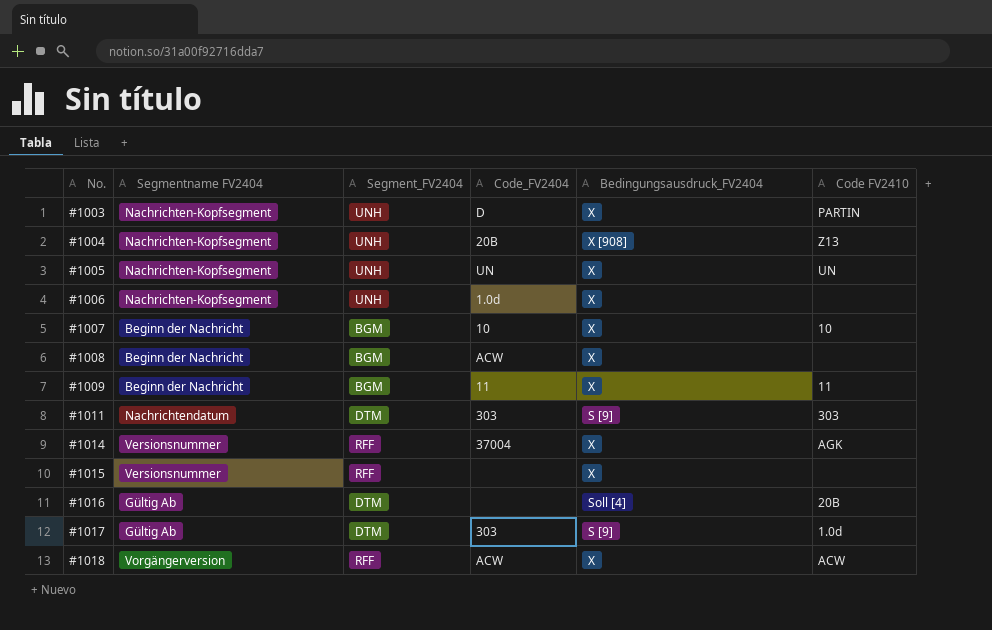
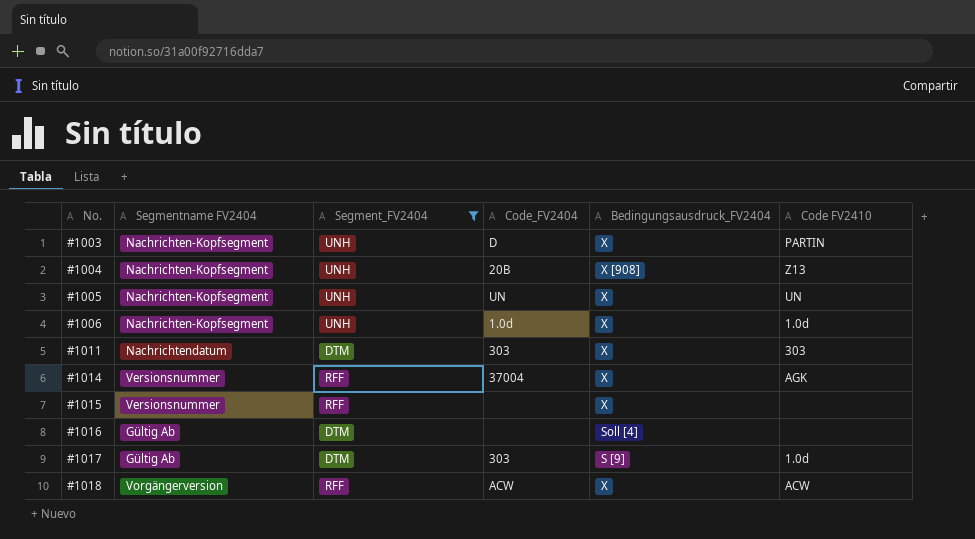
filter: none -> Segment_FV2404 != BGM
#1006 | Code FV2410: none -> 1.0d
#1011 | Bedingungsausdruck_FV2404: S [9] -> X
#1016 | Code FV2410: 20B -> none

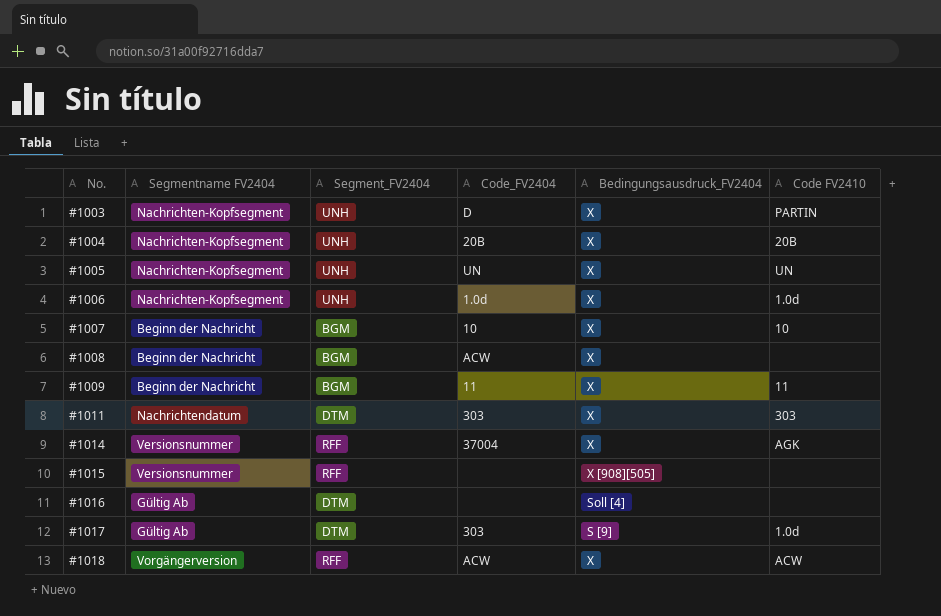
filter: Segment_FV2404 != BGM -> none
#1004 | Bedingungsausdruck_FV2404: X [908] -> X
#1004 | Code FV2410: Z13 -> 20B
#1015 | Bedingungsausdruck_FV2404: X -> X [908][505]

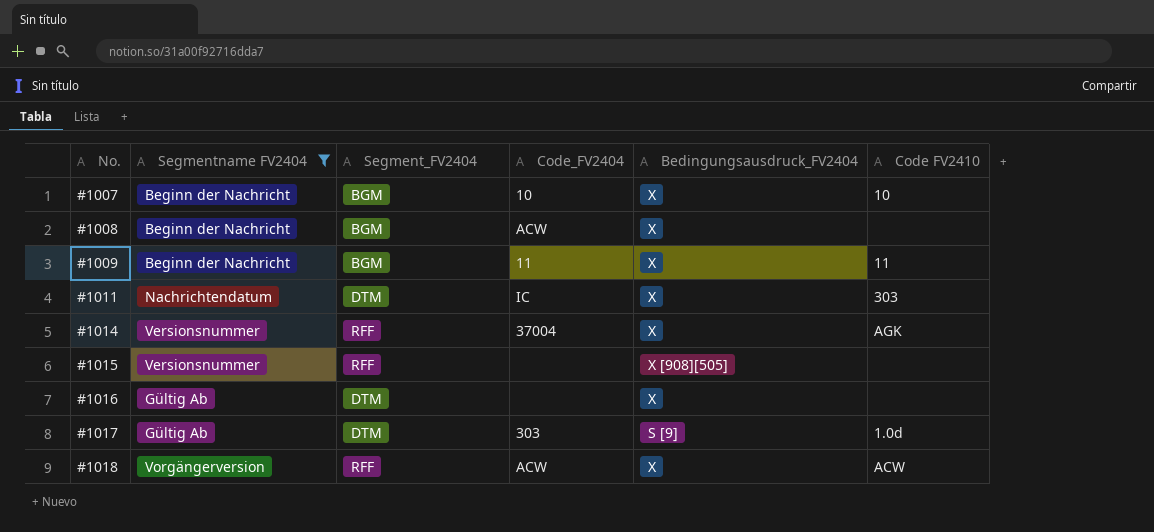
filter: none -> Segmentname FV2404 != Nachrichten-Kopfsegment
#1011 | Code_FV2404: 303 -> IC
#1016 | Bedingungsausdruck_FV2404: Soll [4] -> X

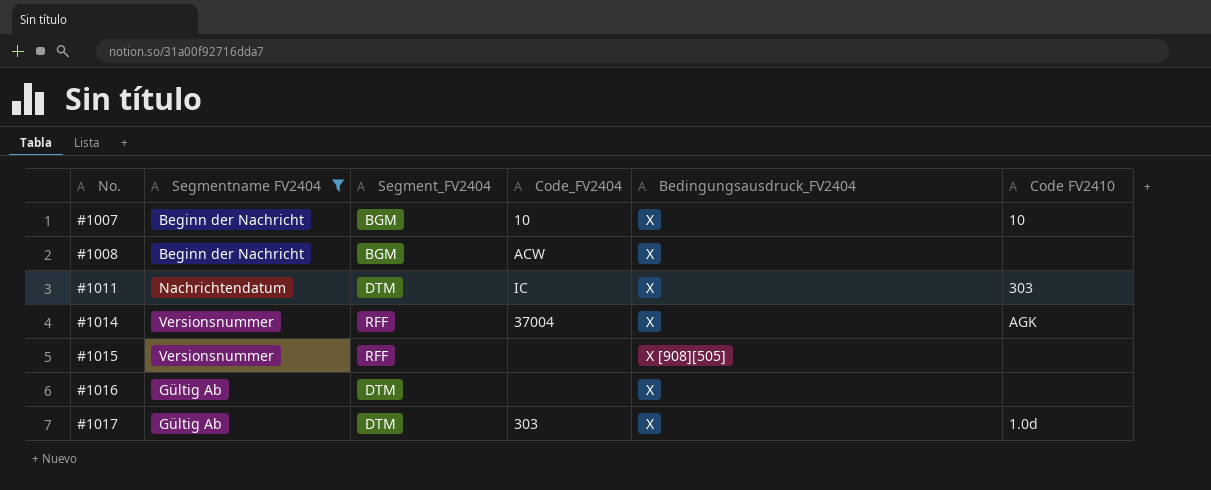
row #1009: Beginn der Nachricht | BGM | 11 | X | 11 -> none
row #1018: Vorgängerversion | RFF | ACW | X | ACW -> none
#1017 | Bedingungsausdruck_FV2404: S [9] -> X

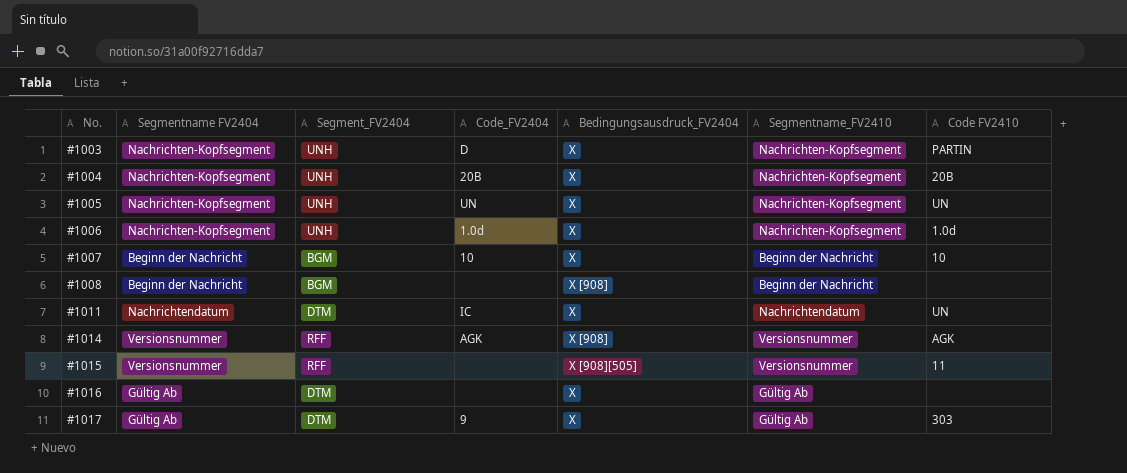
filter: Segmentname FV2404 != Nachrichten-Kopfsegment -> none
column Segmentname_FV2410 | position: none -> 6
#1008 | Code_FV2404: ACW -> none
#1008 | Bedingungsausdruck_FV2404: X -> X [908]
#1011 | Code FV2410: 303 -> UN
#1014 | Code_FV2404: 37004 -> AGK
#1014 | Bedingungsausdruck_FV2404: X -> X [908]
#1015 | Code FV2410: none -> 11
#1017 | Code_FV2404: 303 -> 9
#1017 | Code FV2410: 1.0d -> 303

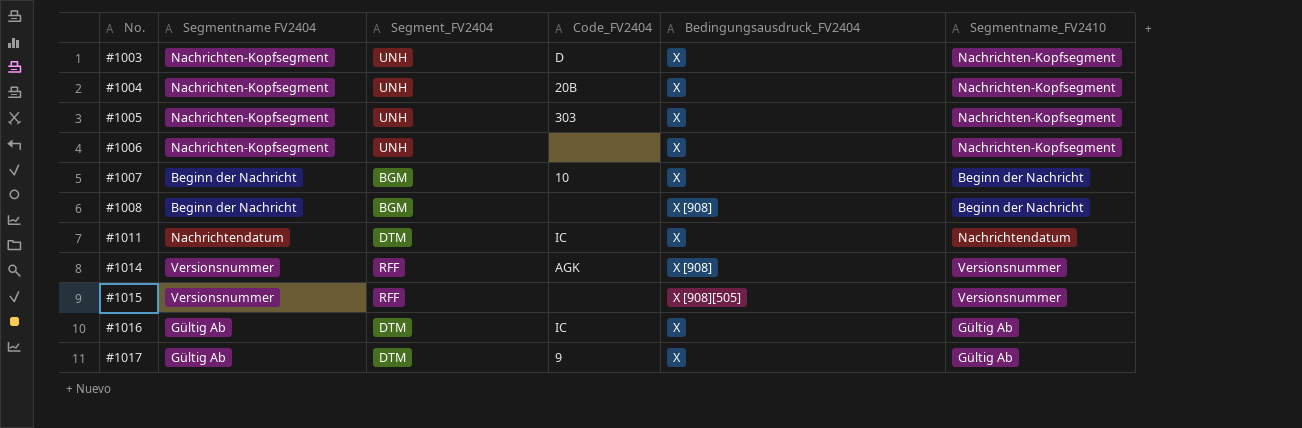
column Code FV2410 | position: 7 -> none
#1005 | Code_FV2404: UN -> 303
#1006 | Code_FV2404: 1.0d -> none
#1016 | Code_FV2404: none -> IC

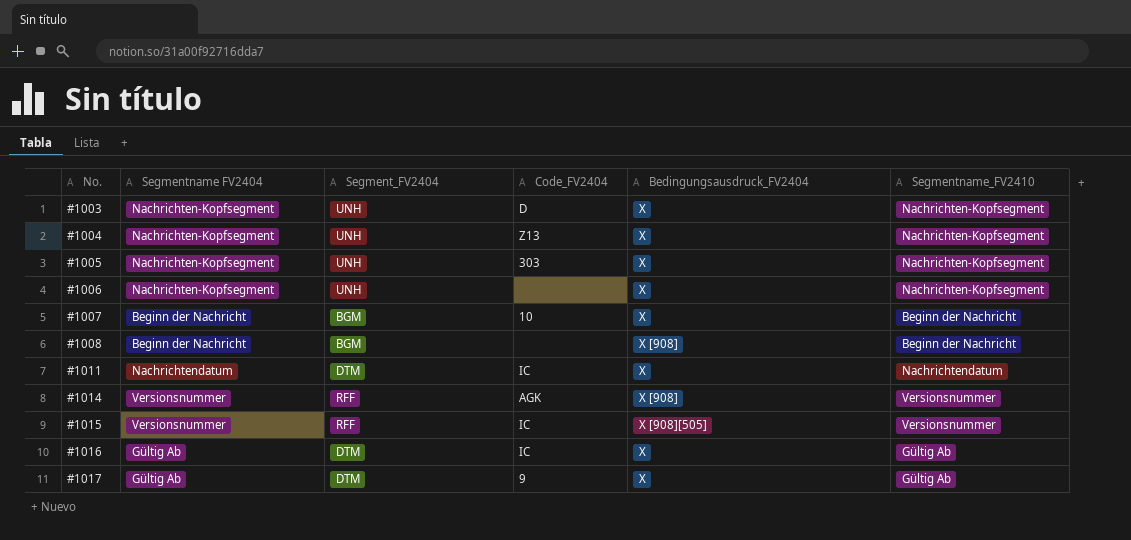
#1004 | Code_FV2404: 20B -> Z13
#1015 | Code_FV2404: none -> IC

